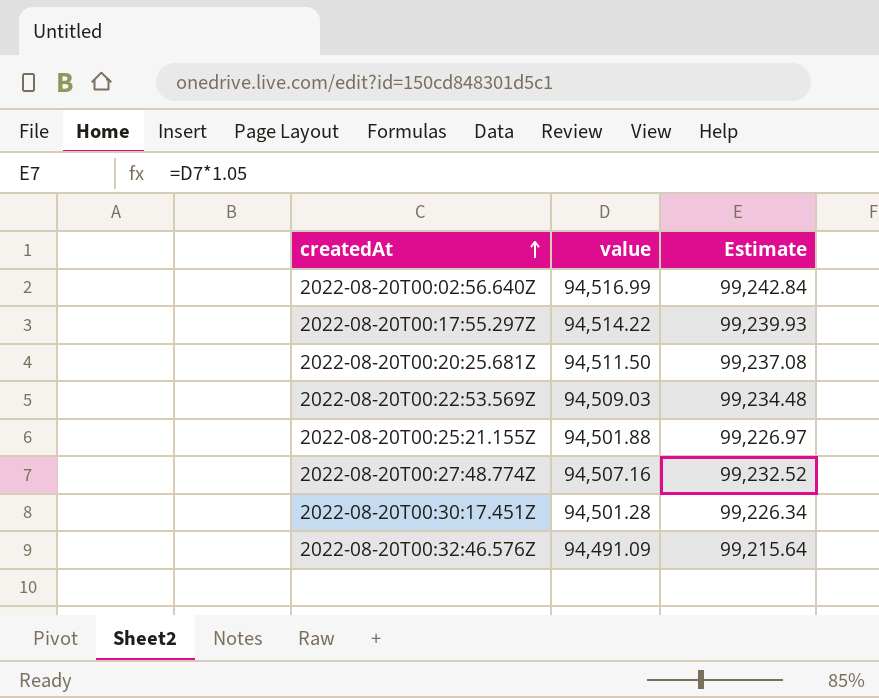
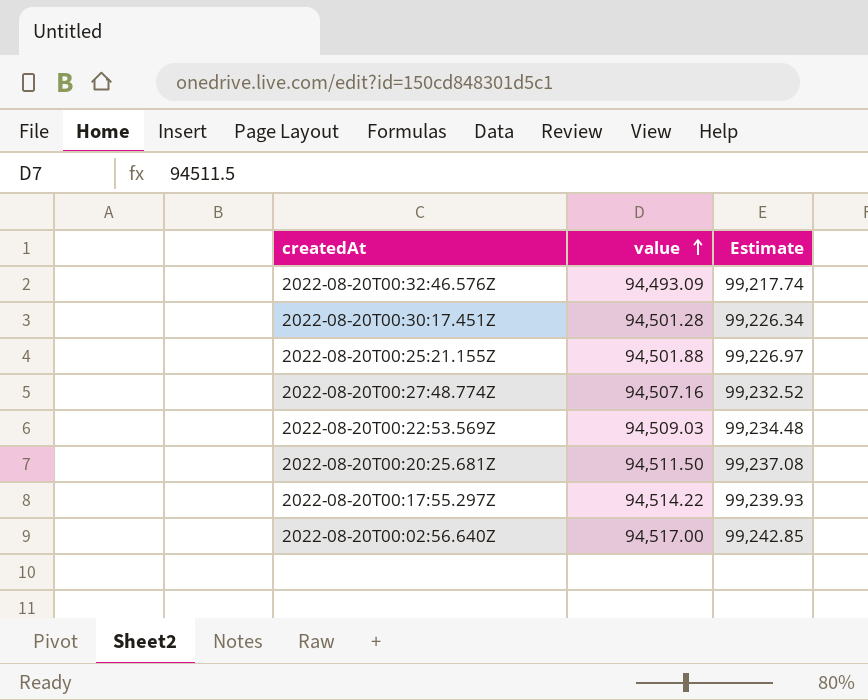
row order: createdAt ascending -> value ascending
2022-08-20T00:32:46.576Z | value: 94,491.09 -> 94,493.09
2022-08-20T00:32:46.576Z | Estimate: 99,215.64 -> 99,217.74
2022-08-20T00:02:56.640Z | value: 94,516.99 -> 94,517.00
2022-08-20T00:02:56.640Z | Estimate: 99,242.84 -> 99,242.85

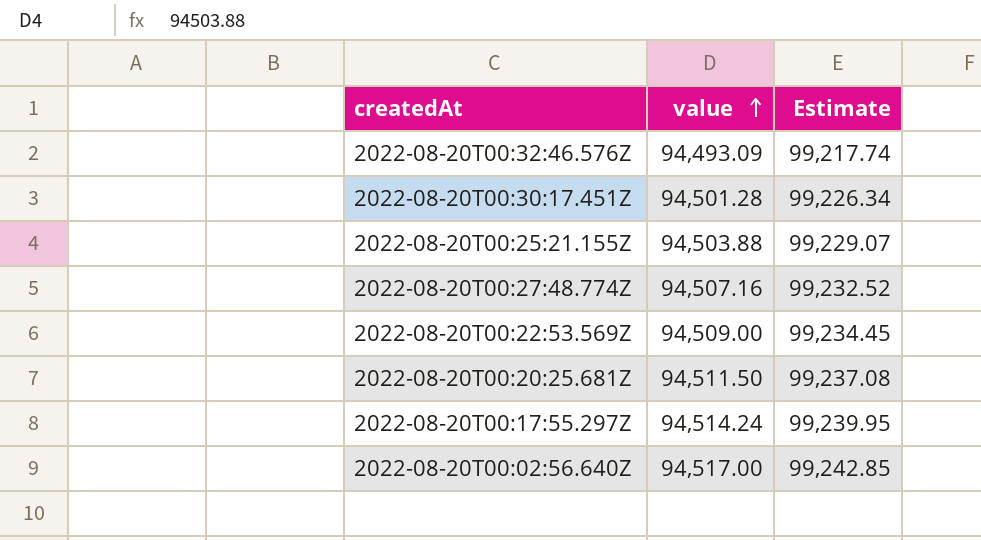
2022-08-20T00:25:21.155Z | value: 94,501.88 -> 94,503.88
2022-08-20T00:25:21.155Z | Estimate: 99,226.97 -> 99,229.07
2022-08-20T00:22:53.569Z | value: 94,509.03 -> 94,509.00
2022-08-20T00:22:53.569Z | Estimate: 99,234.48 -> 99,234.45
2022-08-20T00:17:55.297Z | value: 94,514.22 -> 94,514.24
2022-08-20T00:17:55.297Z | Estimate: 99,239.93 -> 99,239.95

